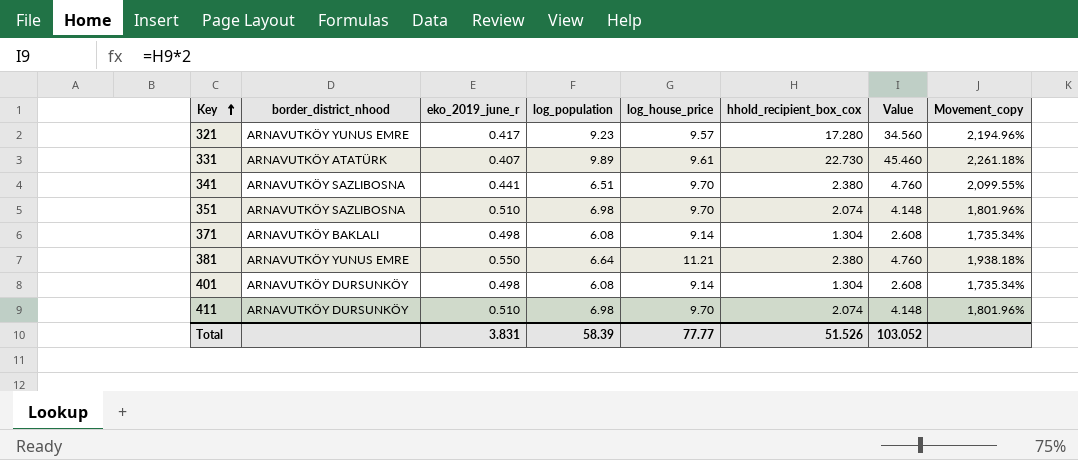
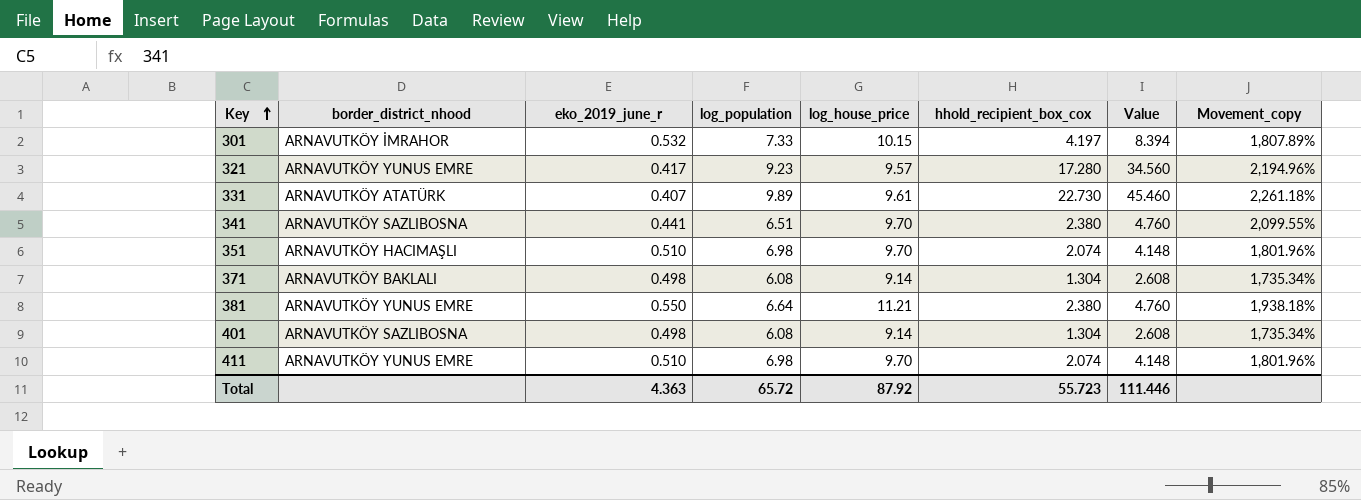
row 301: none -> ARNAVUTKÖY İMRAHOR | 0.532 | 7.33 | 10.15 | 4.197 | 8.394 | 1,807.89%
351 | border_district_nhood: ARNAVUTKÖY SAZLIBOSNA -> ARNAVUTKÖY HACIMAŞLI
401 | border_district_nhood: ARNAVUTKÖY DURSUNKÖY -> ARNAVUTKÖY SAZLIBOSNA
411 | border_district_nhood: ARNAVUTKÖY DURSUNKÖY -> ARNAVUTKÖY YUNUS EMRE
Total | eko_2019_june_r: 3.831 -> 4.363
Total | log_population: 58.39 -> 65.72
Total | log_house_price: 77.77 -> 87.92
Total | hhold_recipient_box_cox: 51.526 -> 55.723
Total | Value: 103.052 -> 111.446

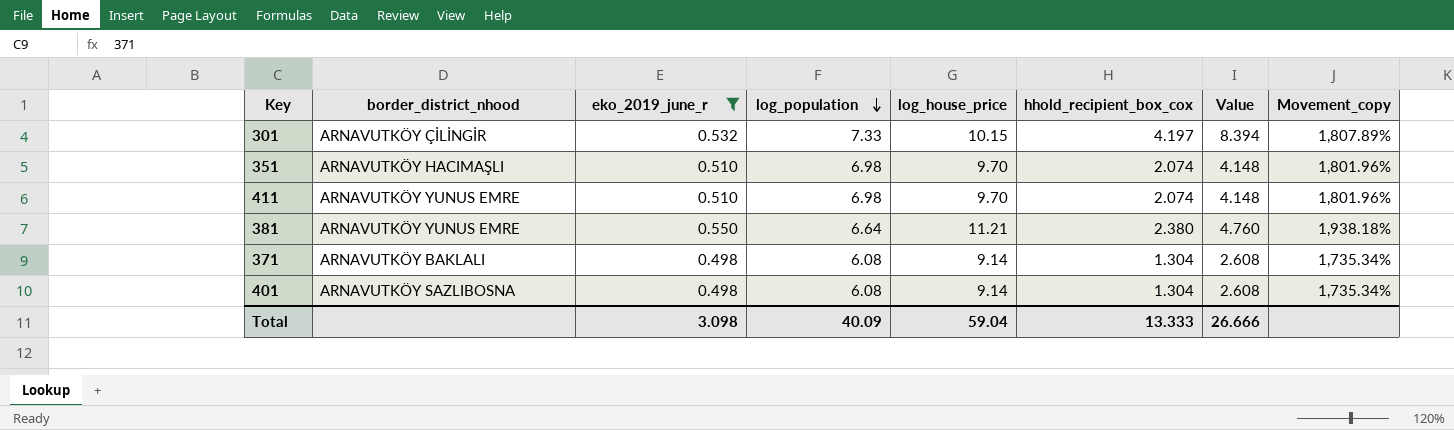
filter: none -> eko_2019_june_r >= 0.498
row order: Key ascending -> log_population descending
301 | border_district_nhood: ARNAVUTKÖY İMRAHOR -> ARNAVUTKÖY ÇİLİNGİR
Total | eko_2019_june_r: 4.363 -> 3.098
Total | log_population: 65.72 -> 40.09
Total | log_house_price: 87.92 -> 59.04
Total | hhold_recipient_box_cox: 55.723 -> 13.333
Total | Value: 111.446 -> 26.666

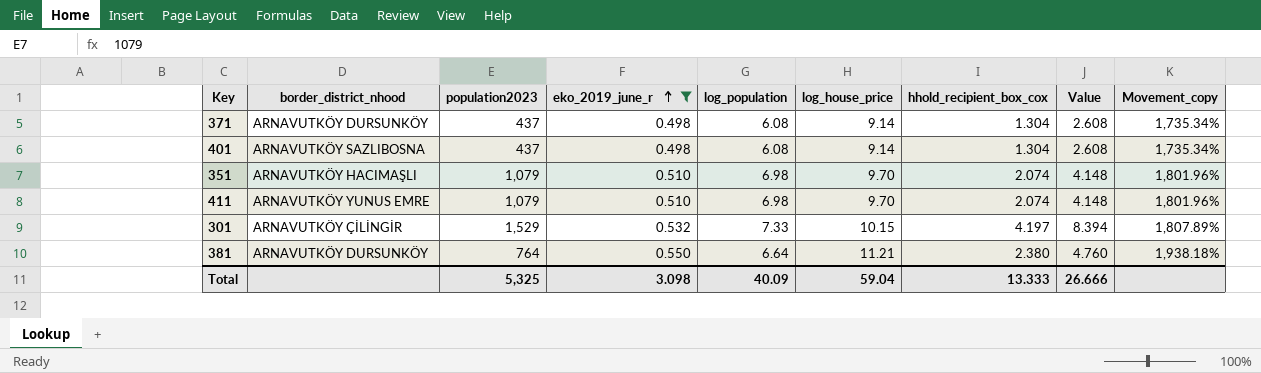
row order: log_population descending -> eko_2019_june_r ascending
column population2023 | position: none -> 3
371 | border_district_nhood: ARNAVUTKÖY BAKLALI -> ARNAVUTKÖY DURSUNKÖY
381 | border_district_nhood: ARNAVUTKÖY YUNUS EMRE -> ARNAVUTKÖY DURSUNKÖY

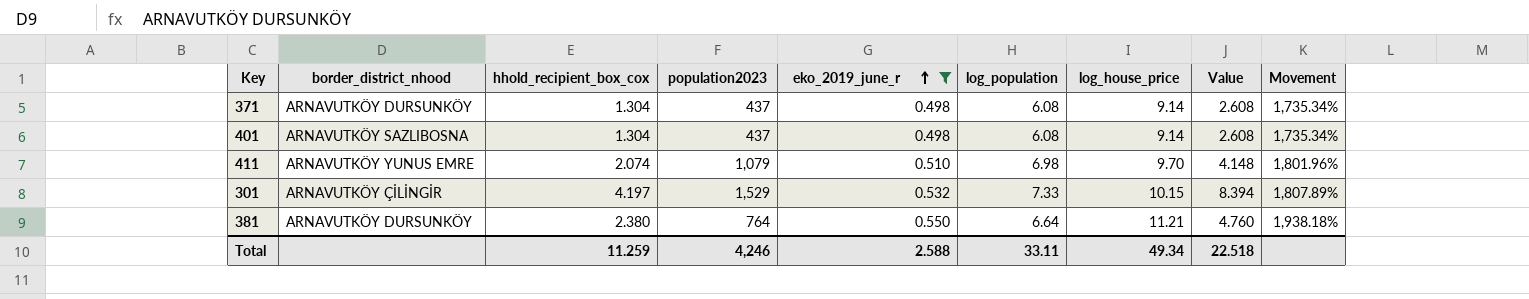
column hhold_recipient_box_cox | position: 7 -> 3
column name: Movement_copy -> Movement
row 351: ARNAVUTKÖY HACIMAŞLI | 1,079 | 0.510 | 6.98 | 9.70 | 2.074 | 4.148 | 1,801.96% -> none
Total | hhold_recipient_box_cox: 13.333 -> 11.259
Total | population2023: 5,325 -> 4,246
Total | eko_2019_june_r: 3.098 -> 2.588
Total | log_population: 40.09 -> 33.11
Total | log_house_price: 59.04 -> 49.34
Total | Value: 26.666 -> 22.518

